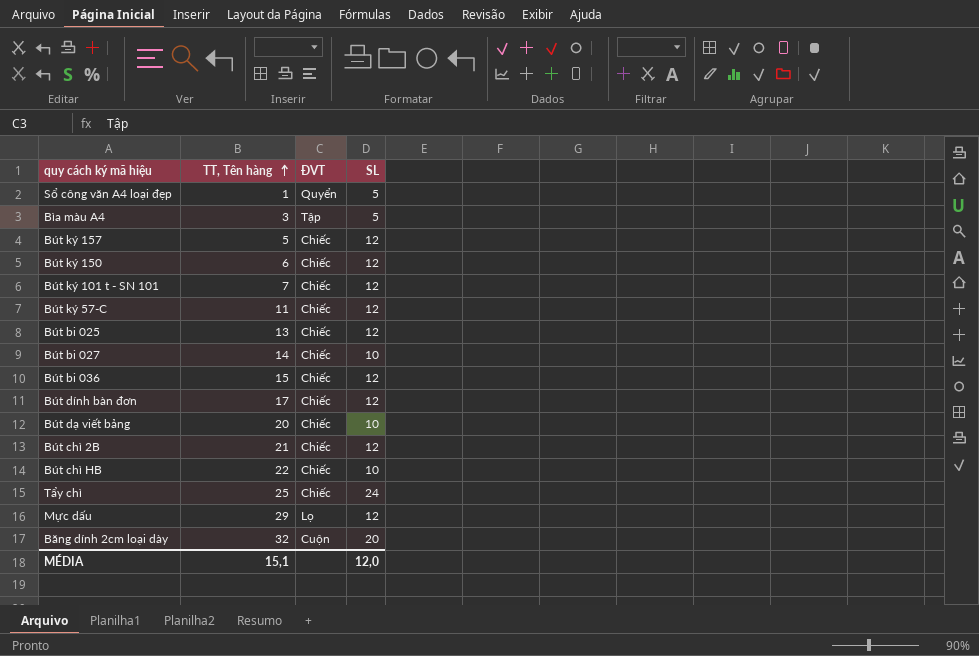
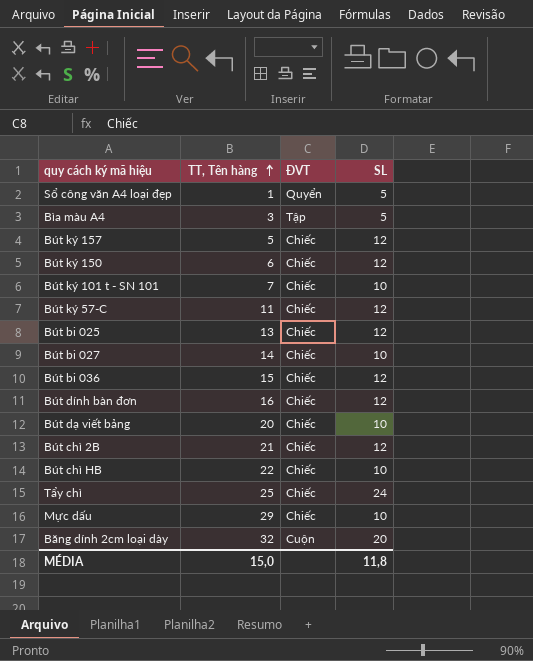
Bút ký 101 t - SN 101 | SL: 12 -> 10
Bút dính bàn đơn | TT, Tên hàng: 17 -> 16
Mực dấu | ĐVT: Lọ -> Chiếc
Mực dấu | SL: 12 -> 10
MÉDIA | TT, Tên hàng: 15,1 -> 15,0
MÉDIA | SL: 12,0 -> 11,8

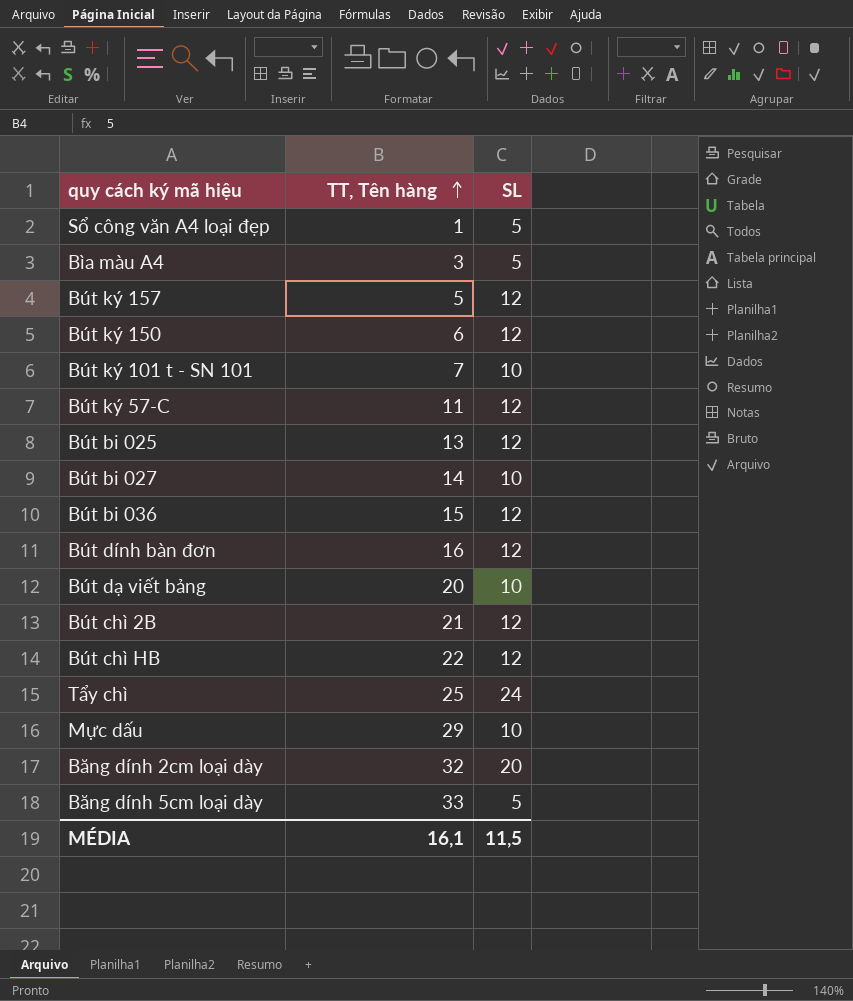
column ĐVT | position: 3 -> none
Bút chì HB | SL: 10 -> 12
row Băng dính 5cm loại dày: none -> 33 | 5
MÉDIA | TT, Tên hàng: 15,0 -> 16,1
MÉDIA | SL: 11,8 -> 11,5

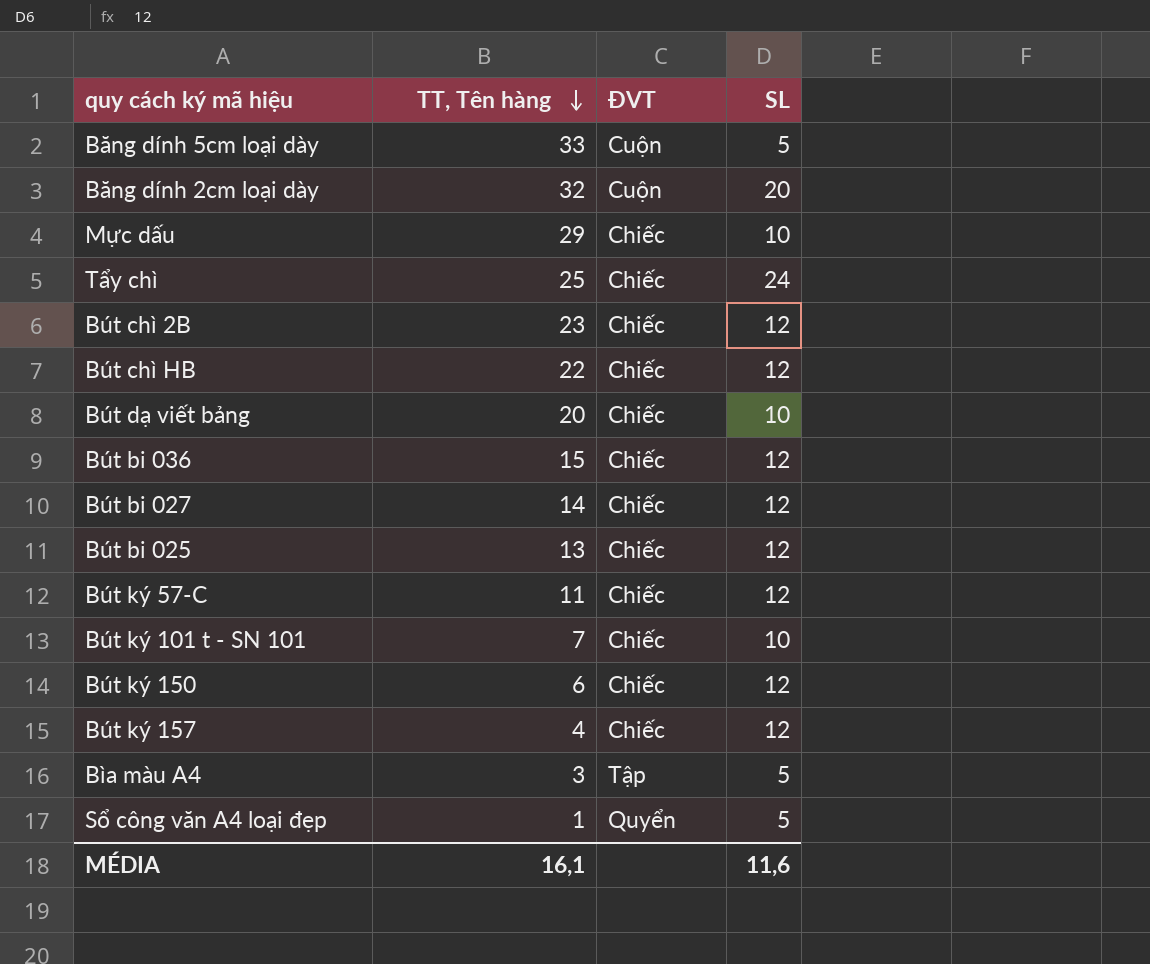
row order: TT, Tên hàng ascending -> TT, Tên hàng descending
column ĐVT | position: none -> 3
row Bút dính bàn đơn: 16 | 12 -> none
Bút chì 2B | TT, Tên hàng: 21 -> 23
Bút bi 027 | SL: 10 -> 12
Bút ký 157 | TT, Tên hàng: 5 -> 4
MÉDIA | SL: 11,5 -> 11,6

